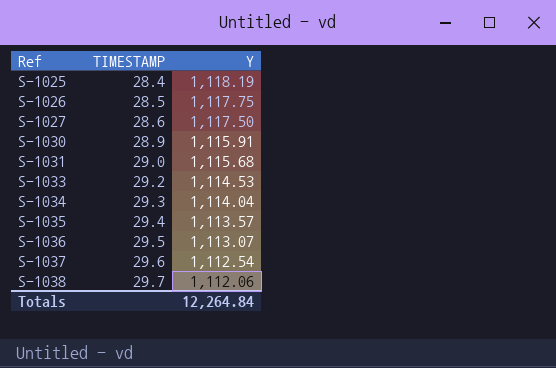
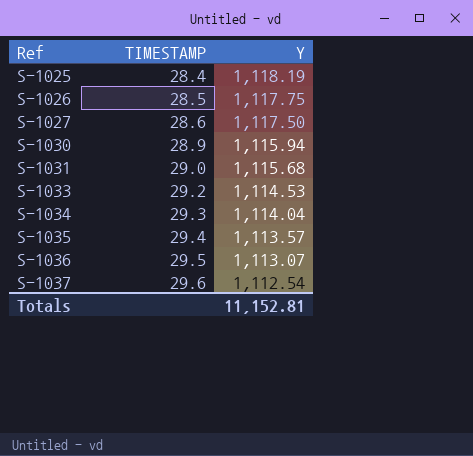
row S-1038: 29.7 | 1,112.06 -> none
S-1030 | Y: 1,115.91 -> 1,115.94
Totals | Y: 12,264.84 -> 11,152.81

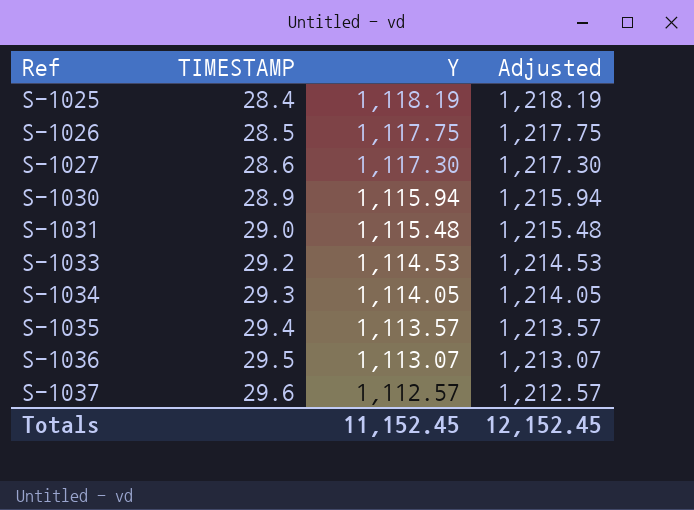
column Adjusted | formula: none -> [Y] + 100
S-1027 | Y: 1,117.50 -> 1,117.30
S-1031 | Y: 1,115.68 -> 1,115.48
S-1034 | Y: 1,114.04 -> 1,114.05
S-1037 | Y: 1,112.54 -> 1,112.57
Totals | Y: 11,152.81 -> 11,152.45

